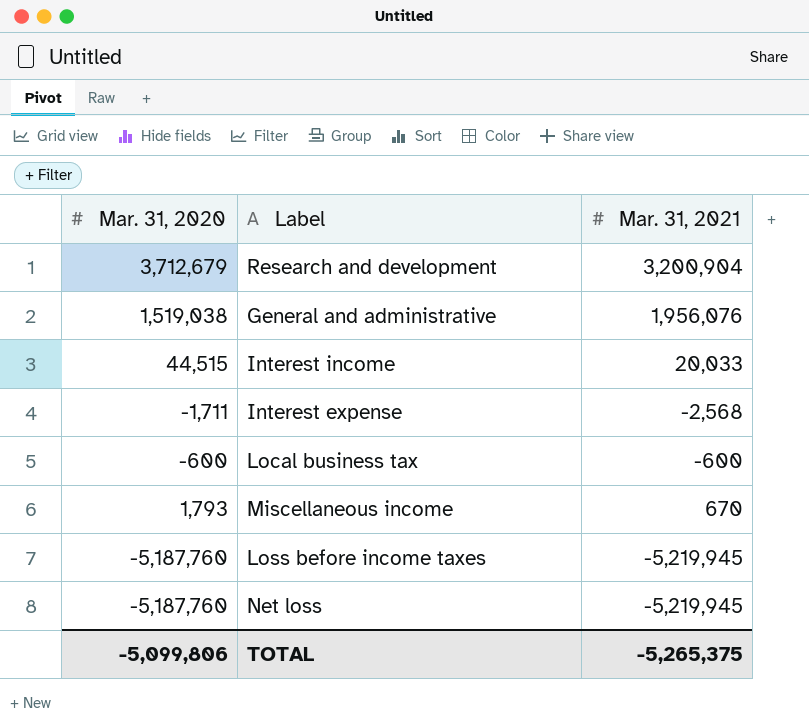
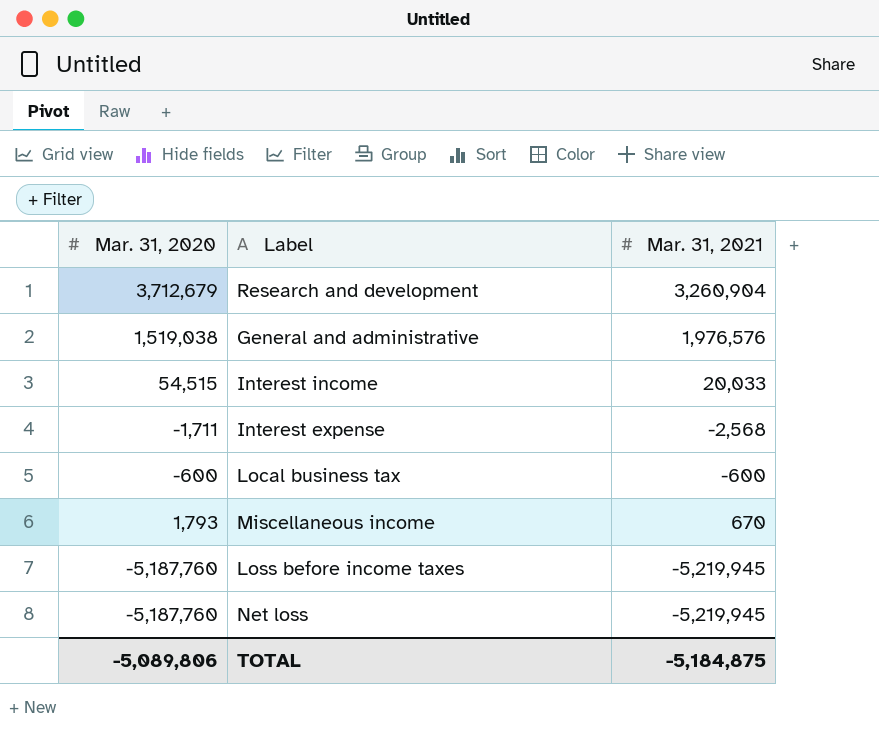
Research and development | Mar. 31, 2021: 3,200,904 -> 3,260,904
General and administrative | Mar. 31, 2021: 1,956,076 -> 1,976,576
Interest income | Mar. 31, 2020: 44,515 -> 54,515
TOTAL | Mar. 31, 2020: -5,099,806 -> -5,089,806
TOTAL | Mar. 31, 2021: -5,265,375 -> -5,184,875

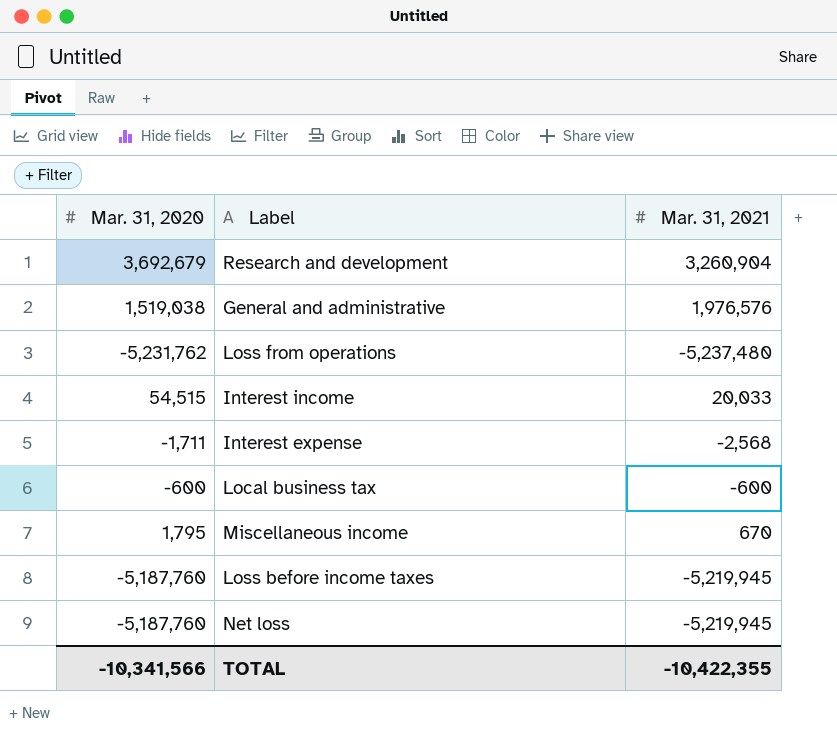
Research and development | Mar. 31, 2020: 3,712,679 -> 3,692,679
row Loss from operations: none -> -5,231,762 | -5,237,480
Miscellaneous income | Mar. 31, 2020: 1,793 -> 1,795
TOTAL | Mar. 31, 2020: -5,089,806 -> -10,341,566
TOTAL | Mar. 31, 2021: -5,184,875 -> -10,422,355

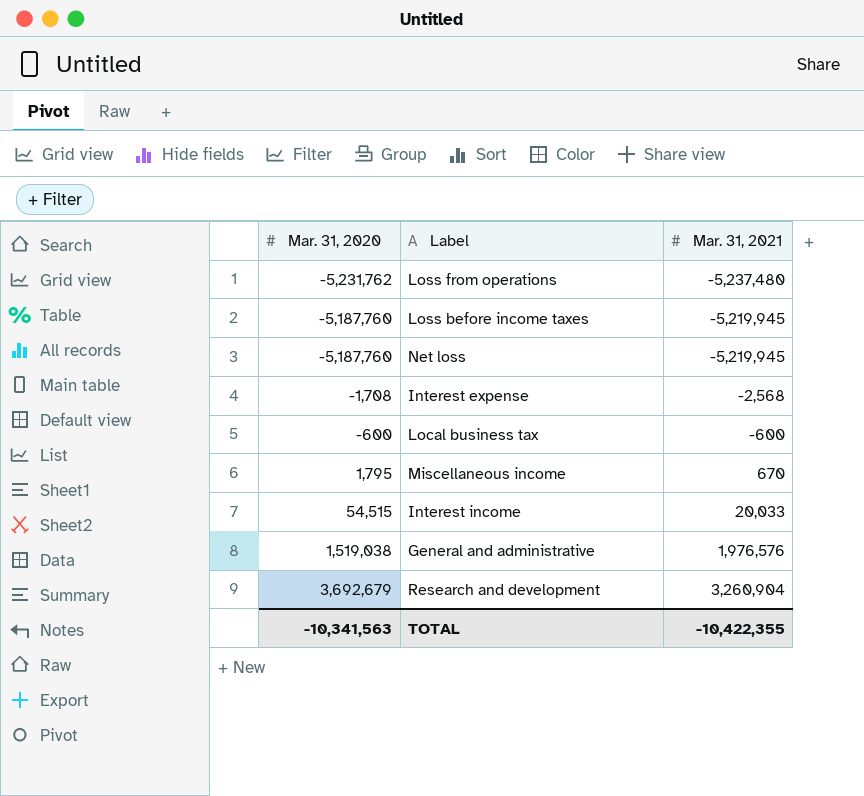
row order: none -> Mar. 31, 2020 ascending
Interest expense | Mar. 31, 2020: -1,711 -> -1,708
TOTAL | Mar. 31, 2020: -10,341,566 -> -10,341,563

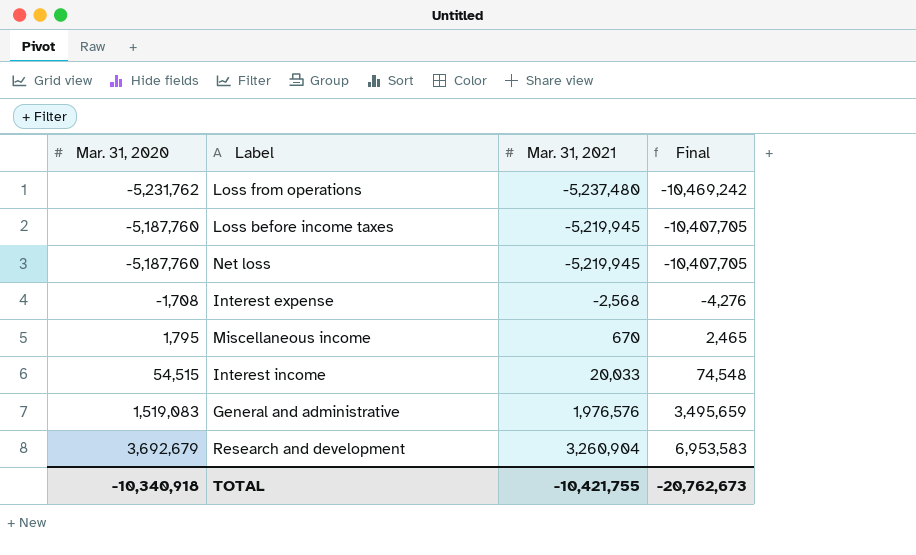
column Final | formula: none -> [Mar. 31, 2020] + [Mar. 31, 2021]
row Local business tax: -600 | -600 -> none
General and administrative | Mar. 31, 2020: 1,519,038 -> 1,519,083
TOTAL | Mar. 31, 2020: -10,341,563 -> -10,340,918
TOTAL | Mar. 31, 2021: -10,422,355 -> -10,421,755

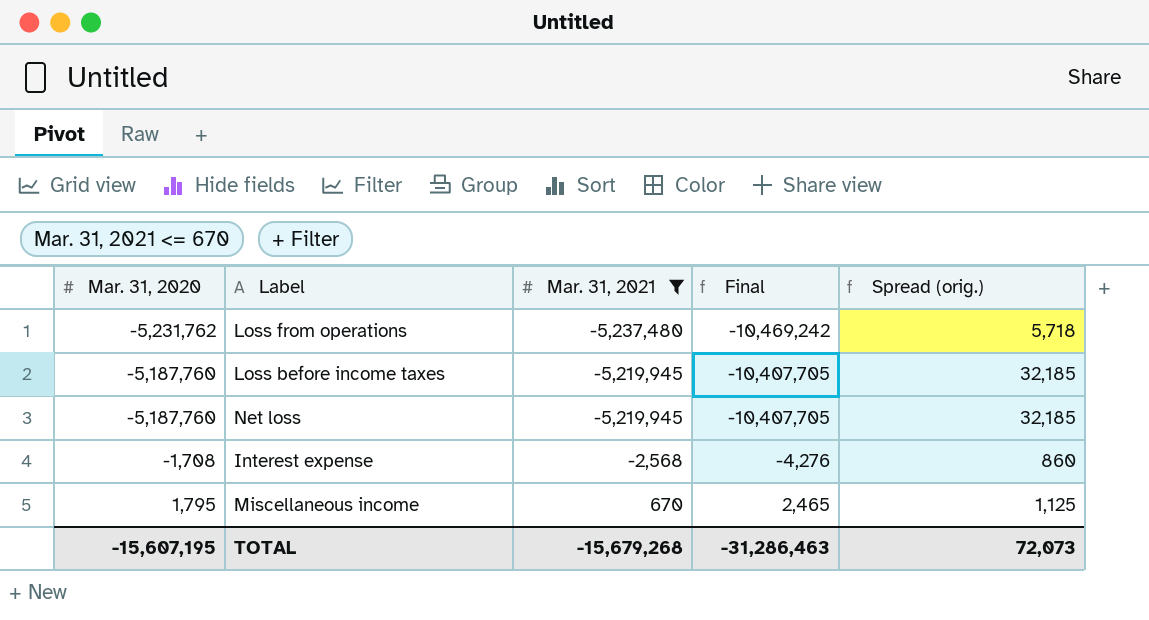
filter: none -> Mar. 31, 2021 <= 670
column Spread (orig.) | formula: none -> [Mar. 31, 2020] - [Mar. 31, 2021]
TOTAL | Mar. 31, 2020: -10,340,918 -> -15,607,195
TOTAL | Mar. 31, 2021: -10,421,755 -> -15,679,268
TOTAL | Final: -20,762,673 -> -31,286,463

